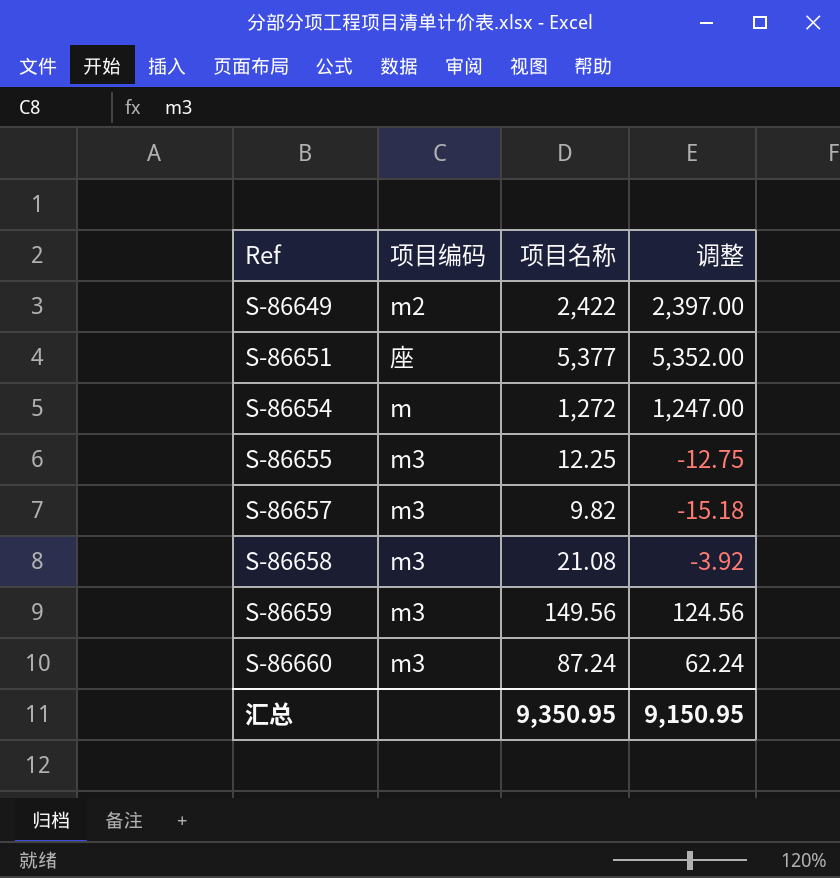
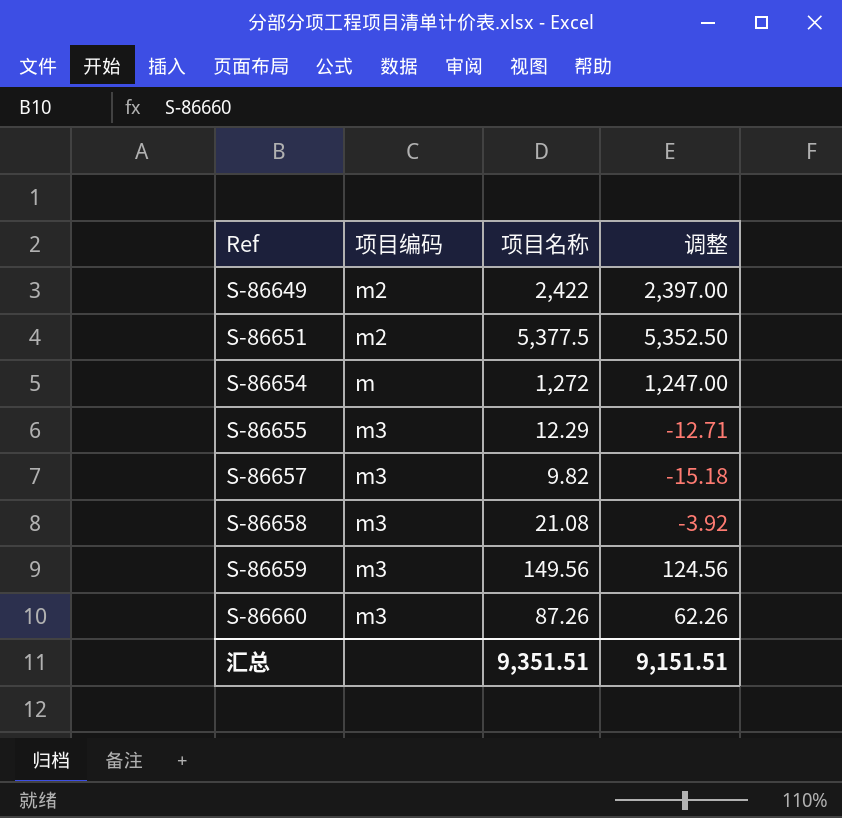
S-86651 | 项目编码: 座 -> m2
S-86651 | 项目名称: 5,377 -> 5,377.5
S-86651 | 调整: 5,352.00 -> 5,352.50
S-86655 | 项目名称: 12.25 -> 12.29
S-86655 | 调整: -12.75 -> -12.71
S-86660 | 项目名称: 87.24 -> 87.26
S-86660 | 调整: 62.24 -> 62.26
汇总 | 项目名称: 9,350.95 -> 9,351.51
汇总 | 调整: 9,150.95 -> 9,151.51

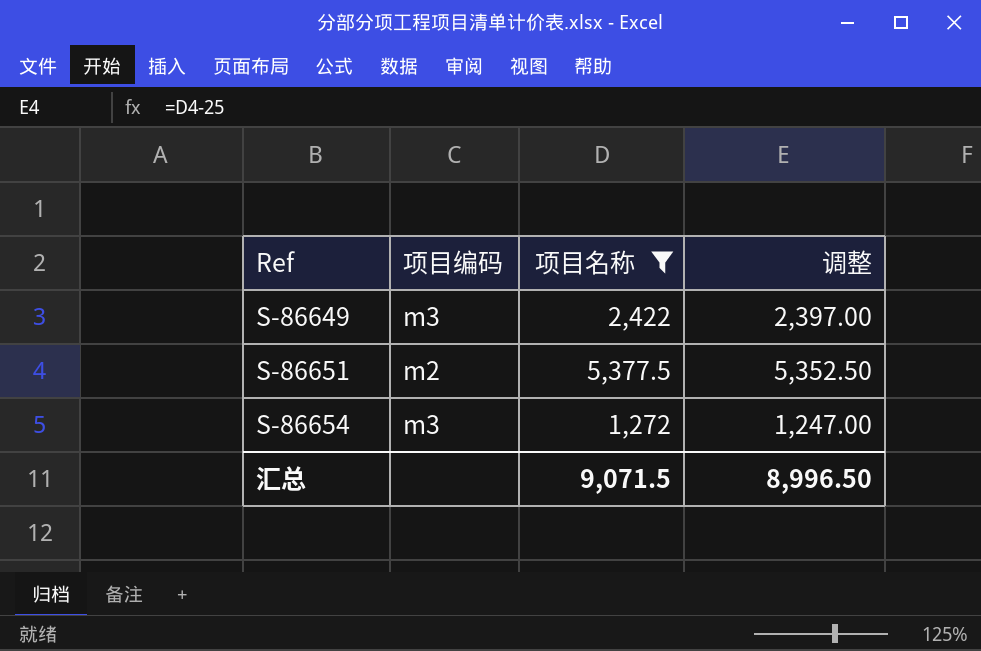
filter: none -> 项目名称 >= 1,272
S-86649 | 项目编码: m2 -> m3
S-86654 | 项目编码: m -> m3
汇总 | 项目名称: 9,351.51 -> 9,071.5
汇总 | 调整: 9,151.51 -> 8,996.50

